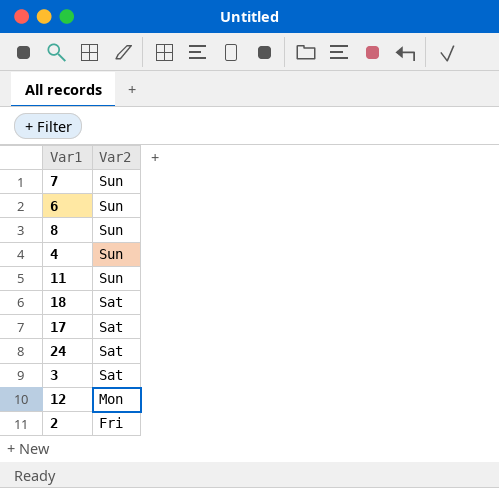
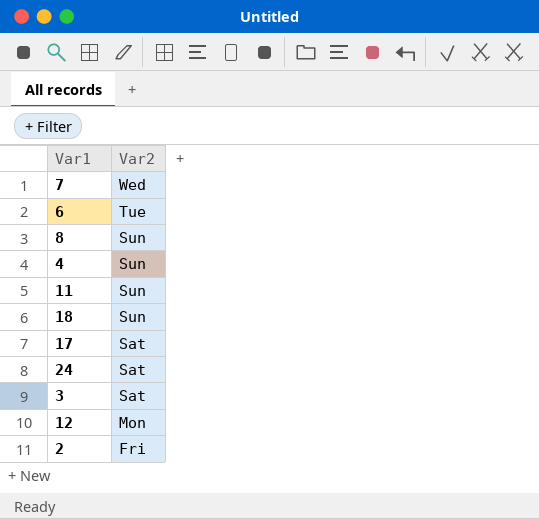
7 | Var2: Sun -> Wed
6 | Var2: Sun -> Tue
18 | Var2: Sat -> Sun

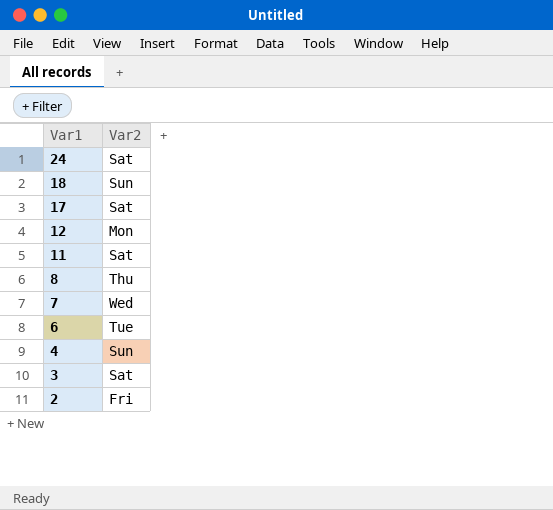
row order: Var2 descending -> Var1 descending
11 | Var2: Sun -> Sat
8 | Var2: Sun -> Thu

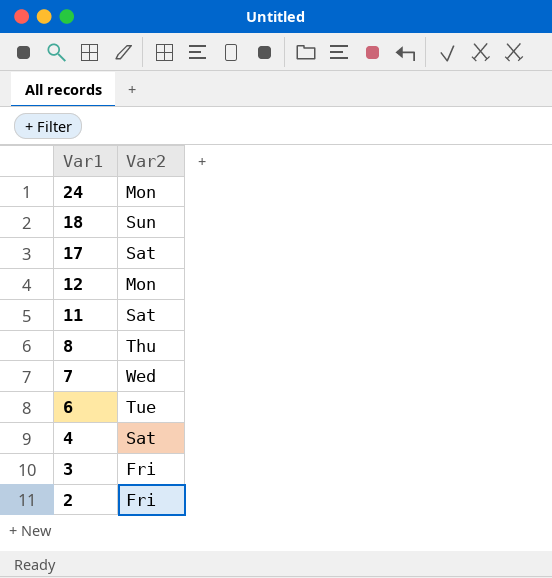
24 | Var2: Sat -> Mon
4 | Var2: Sun -> Sat
3 | Var2: Sat -> Fri

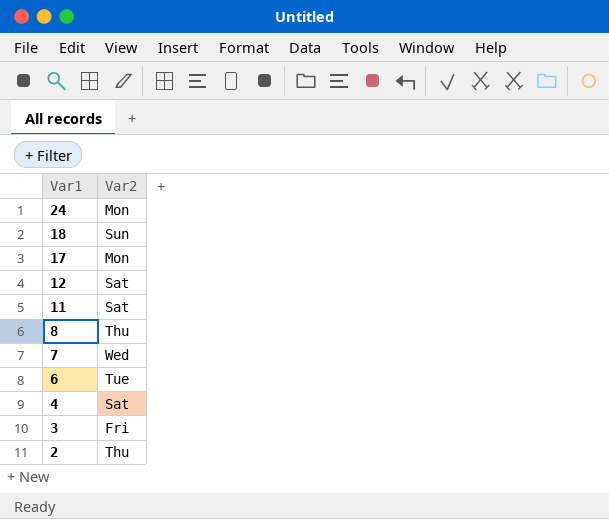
17 | Var2: Sat -> Mon
12 | Var2: Mon -> Sat
2 | Var2: Fri -> Thu

